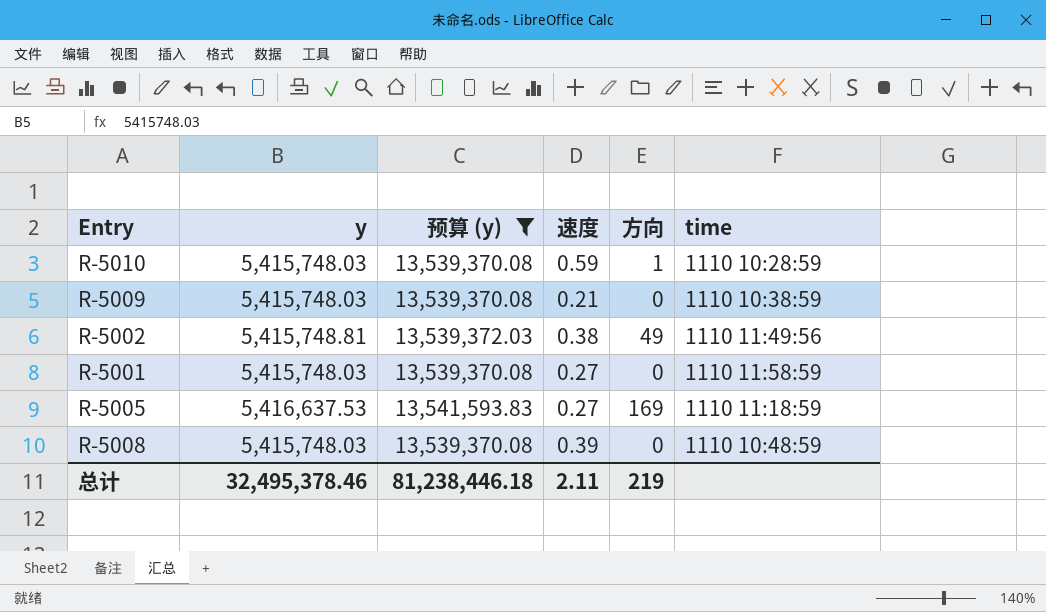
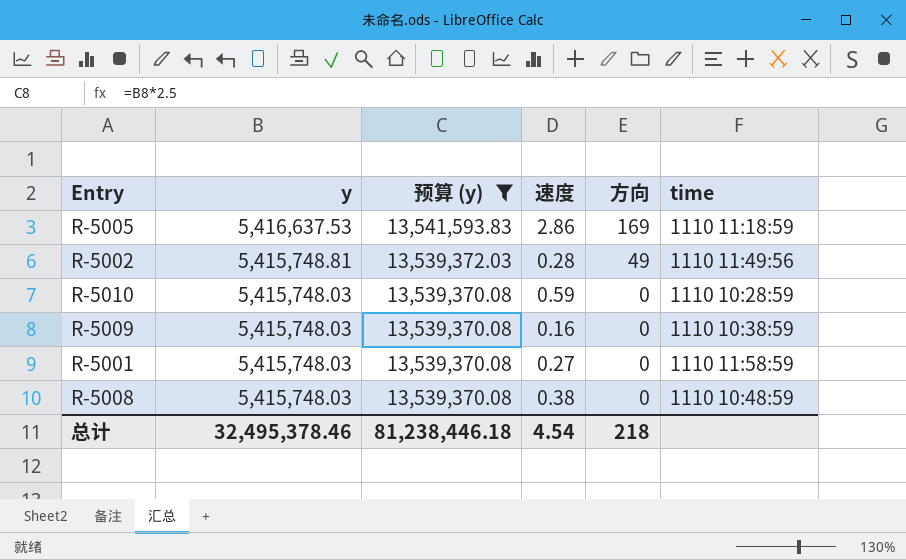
row order: none -> y descending
R-5005 | 速度: 0.27 -> 2.86
R-5002 | 速度: 0.38 -> 0.28
R-5010 | 方向: 1 -> 0
R-5009 | 速度: 0.21 -> 0.16
R-5008 | 速度: 0.39 -> 0.38
总计 | 速度: 2.11 -> 4.54
总计 | 方向: 219 -> 218

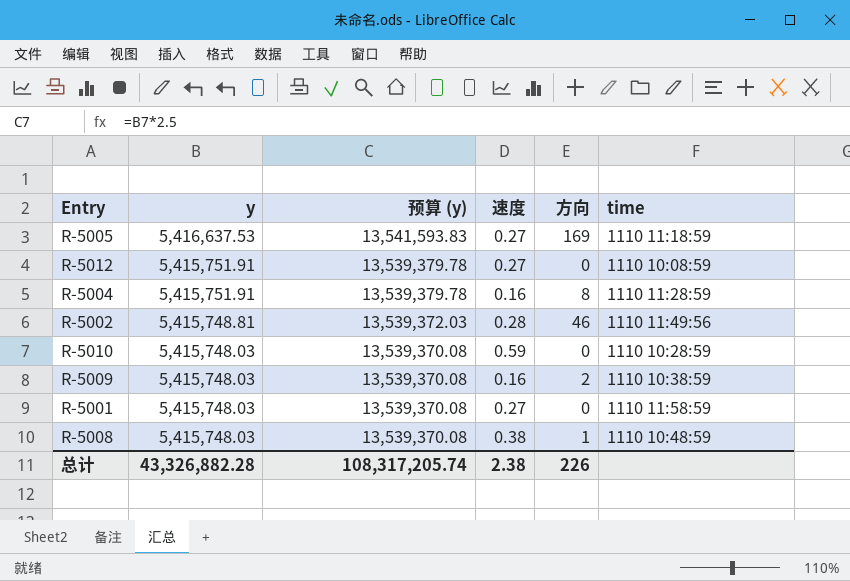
filter: 预算 (y) != 13,539,379.78 -> none
R-5005 | 速度: 2.86 -> 0.27
R-5002 | 方向: 49 -> 46
R-5009 | 方向: 0 -> 2
R-5008 | 方向: 0 -> 1
总计 | y: 32,495,378.46 -> 43,326,882.28
总计 | 预算 (y): 81,238,446.18 -> 108,317,205.74
总计 | 速度: 4.54 -> 2.38
总计 | 方向: 218 -> 226

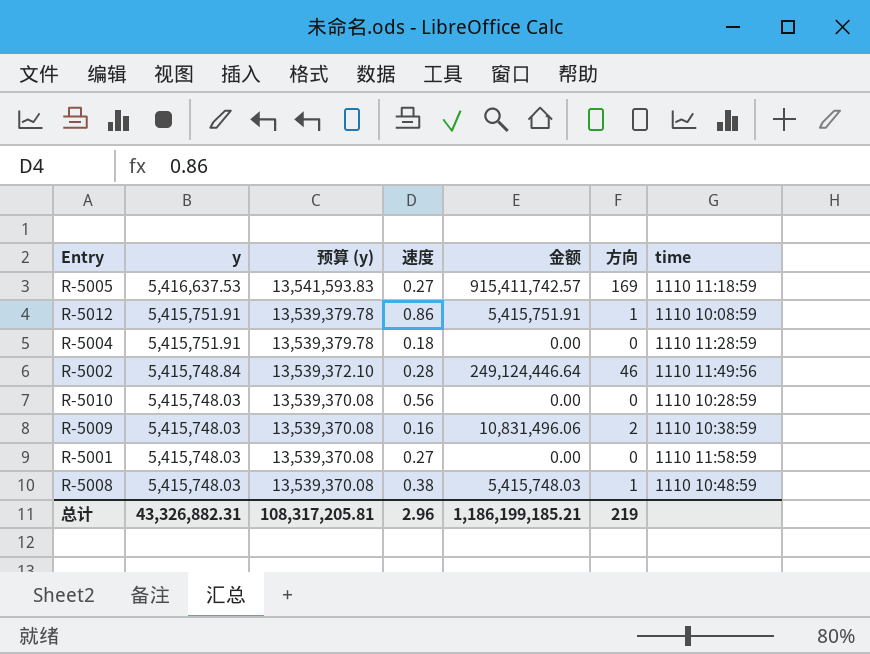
column 金额 | formula: none -> [y] * [方向]
R-5012 | 速度: 0.27 -> 0.86
R-5012 | 方向: 0 -> 1
R-5004 | 速度: 0.16 -> 0.18
R-5004 | 方向: 8 -> 0
R-5002 | y: 5,415,748.81 -> 5,415,748.84
R-5002 | 预算 (y): 13,539,372.03 -> 13,539,372.10
R-5010 | 速度: 0.59 -> 0.56
总计 | y: 43,326,882.28 -> 43,326,882.31
总计 | 预算 (y): 108,317,205.74 -> 108,317,205.81
总计 | 速度: 2.38 -> 2.96
总计 | 方向: 226 -> 219

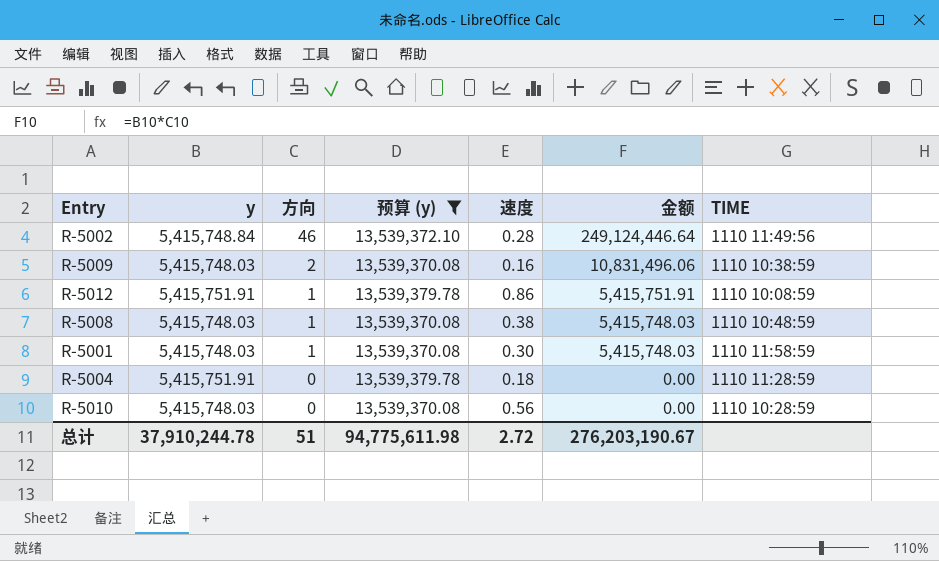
filter: none -> 预算 (y) != 13,541,593.83
row order: y descending -> 方向 descending
column 方向 | position: 6 -> 3
column name: time -> TIME
R-5001 | 方向: 0 -> 1
R-5001 | 速度: 0.27 -> 0.30
R-5001 | 金额: 0.00 -> 5,415,748.03
总计 | y: 43,326,882.31 -> 37,910,244.78
总计 | 方向: 219 -> 51
总计 | 预算 (y): 108,317,205.81 -> 94,775,611.98
总计 | 速度: 2.96 -> 2.72
总计 | 金额: 1,186,199,185.21 -> 276,203,190.67

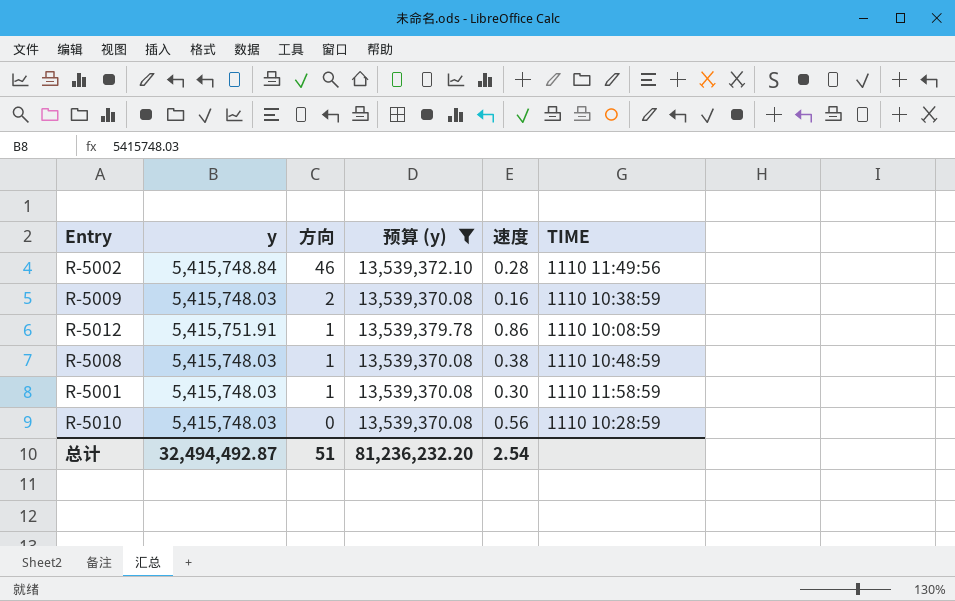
column 金额 | formula: [y] * [方向] -> none
row R-5004: 5,415,751.91 | 0 | 13,539,379.78 | 0.18 | 0.00 | 1110 11:28:59 -> none
总计 | y: 37,910,244.78 -> 32,494,492.87
总计 | 预算 (y): 94,775,611.98 -> 81,236,232.20
总计 | 速度: 2.72 -> 2.54

